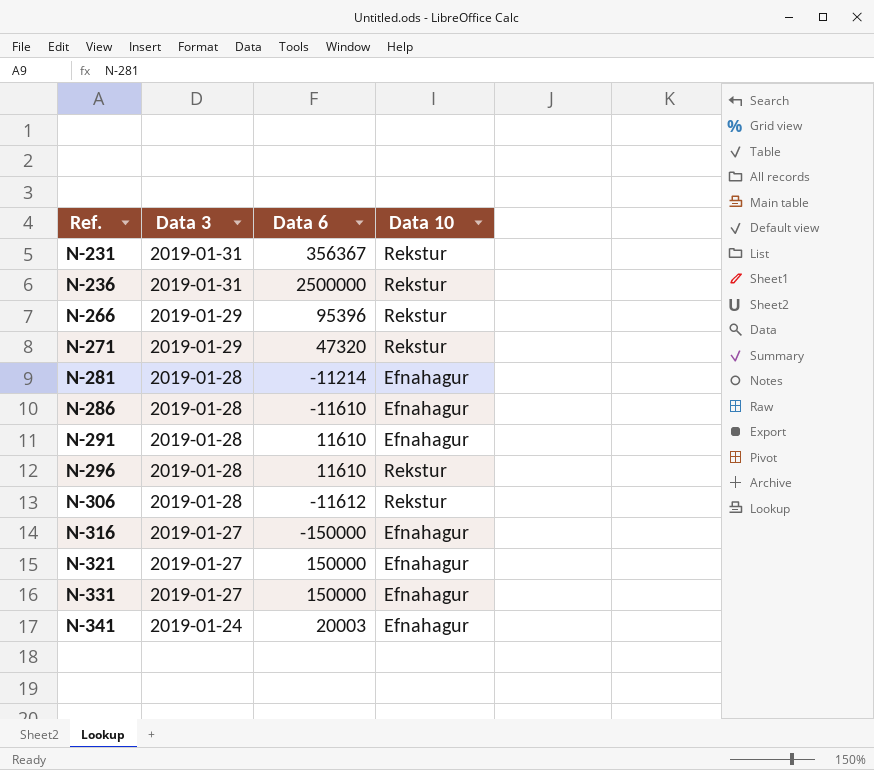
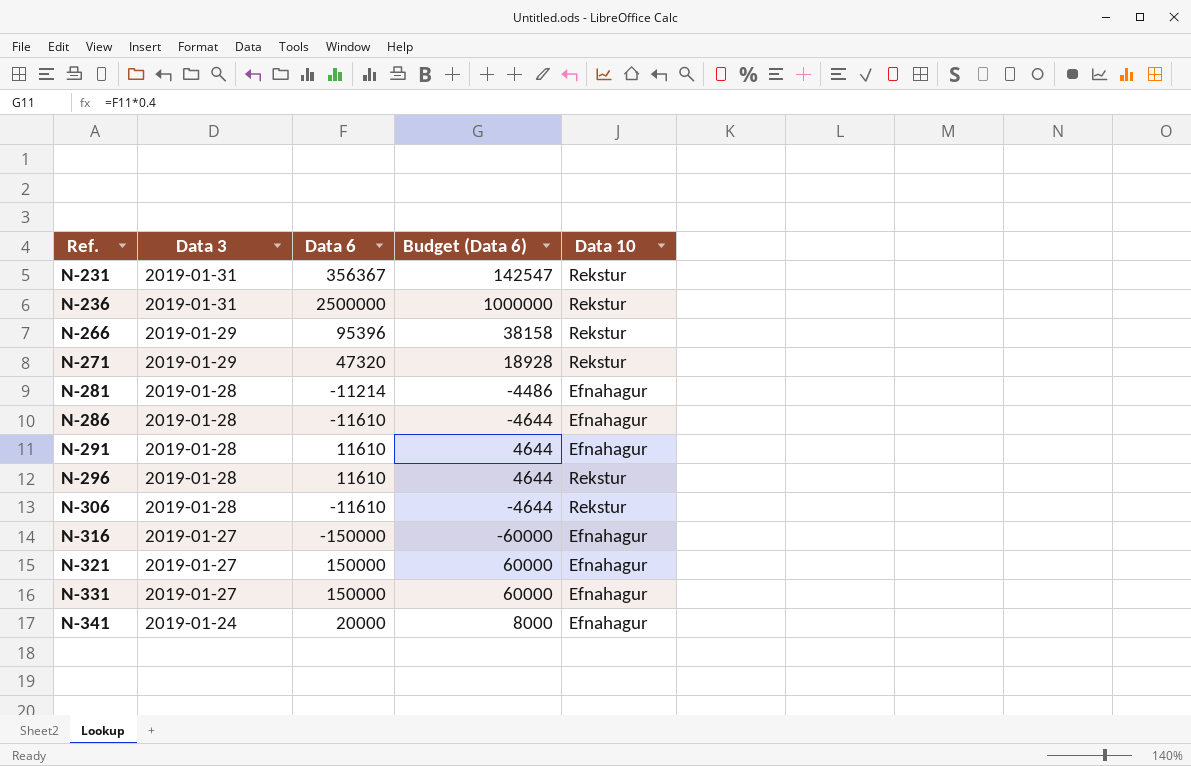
column Budget (Data 6) | formula: none -> [Data 6] * 0.4
N-306 | Data 6: -11612 -> -11610
N-341 | Data 6: 20003 -> 20000

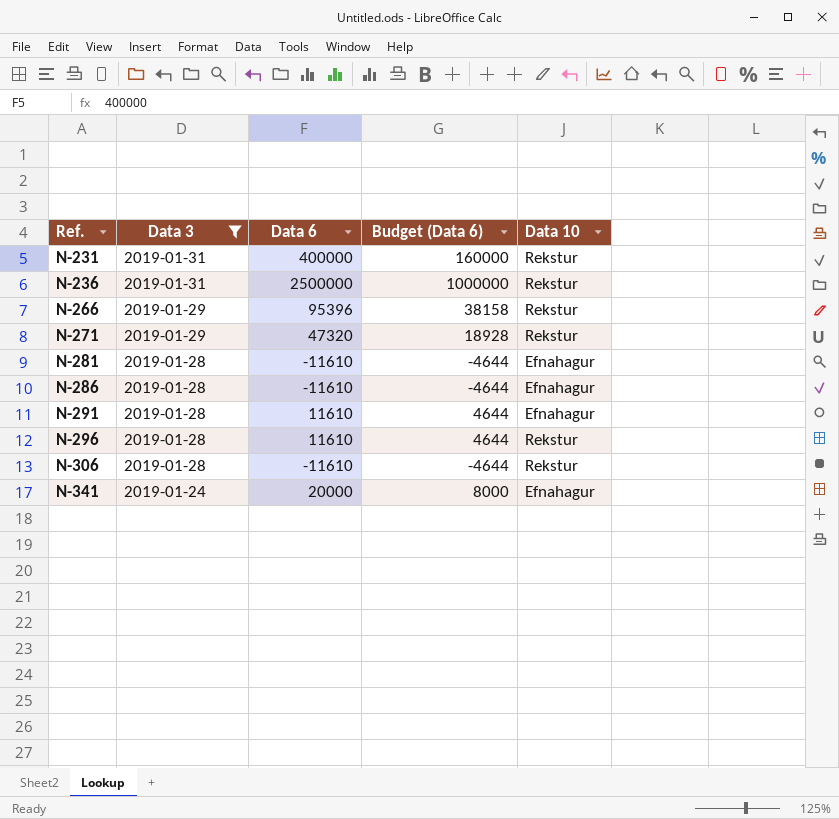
filter: none -> Data 3 != 2019-01-27
N-231 | Data 6: 356367 -> 400000
N-231 | Budget (Data 6): 142547 -> 160000
N-281 | Data 6: -11214 -> -11610
N-281 | Budget (Data 6): -4486 -> -4644

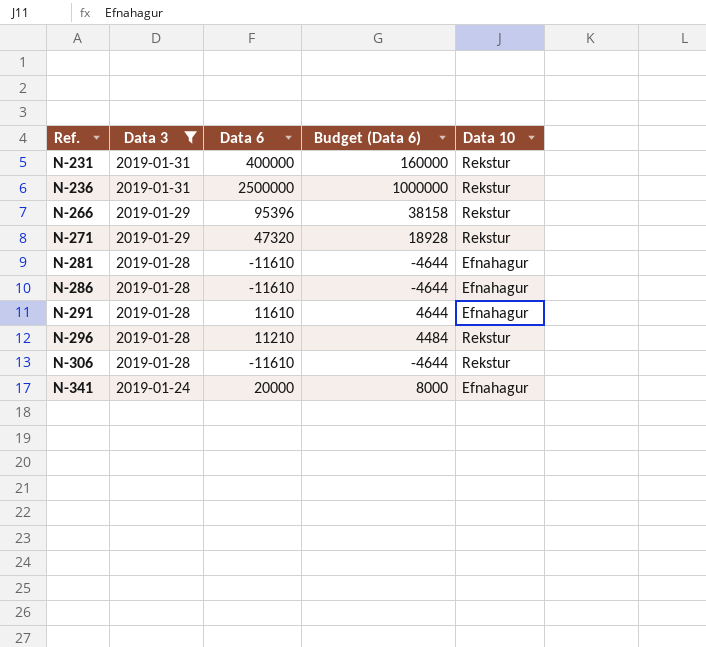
N-296 | Data 6: 11610 -> 11210
N-296 | Budget (Data 6): 4644 -> 4484

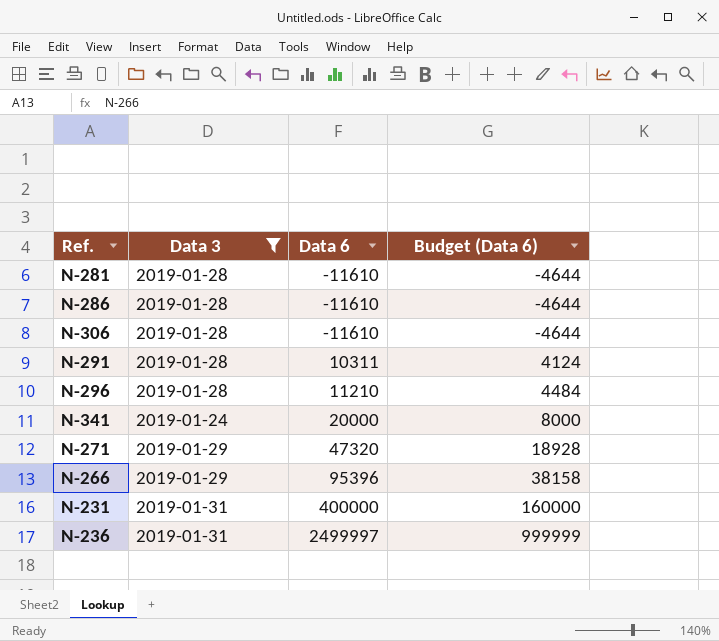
row order: Ref. ascending -> Data 6 ascending
column Data 10 | position: 5 -> none
N-291 | Data 6: 11610 -> 10311
N-291 | Budget (Data 6): 4644 -> 4124
N-236 | Data 6: 2500000 -> 2499997
N-236 | Budget (Data 6): 1000000 -> 999999

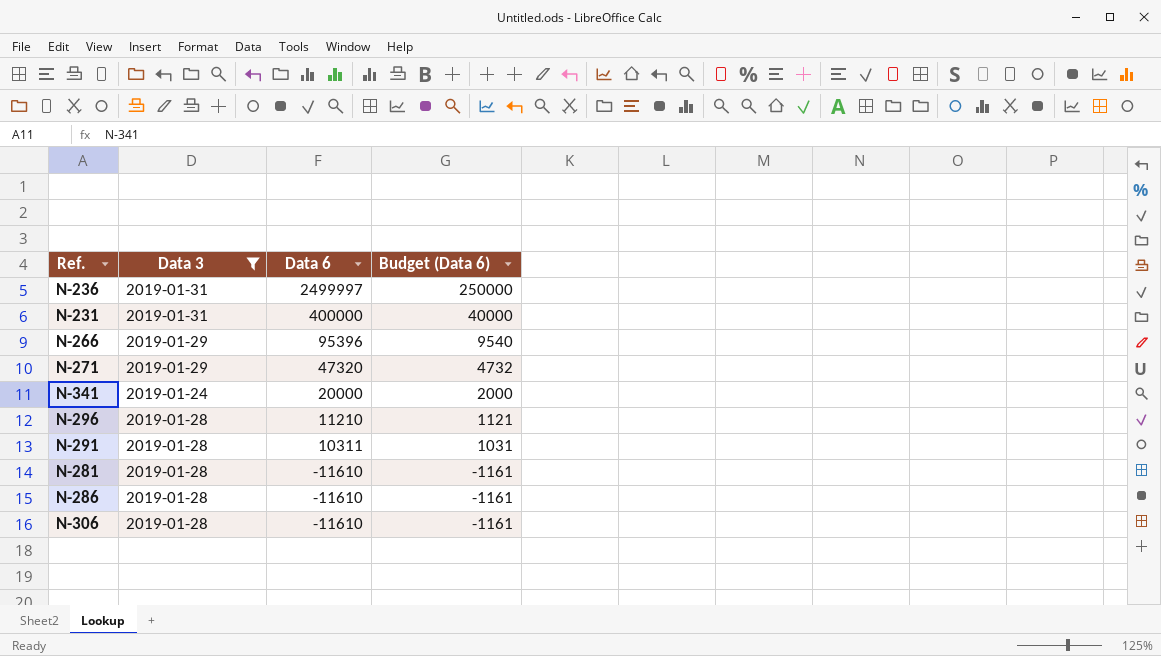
row order: Data 6 ascending -> Data 6 descending
column Budget (Data 6) | formula: [Data 6] * 0.4 -> [Data 6] * 0.1

